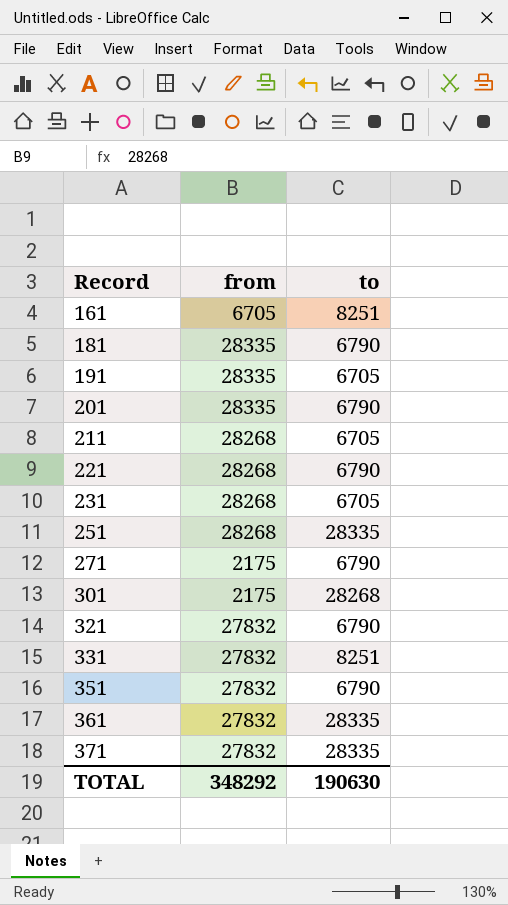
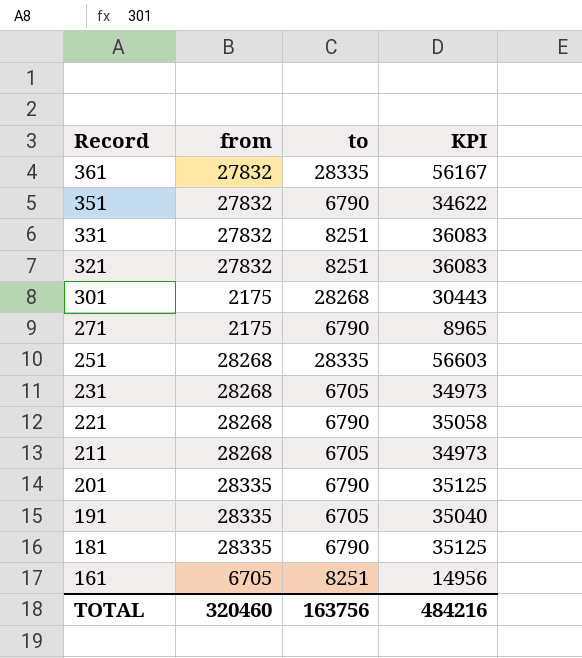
row order: Record ascending -> Record descending
column KPI | formula: none -> [from] + [to]
row 371: 27832 | 28335 -> none
321 | to: 6790 -> 8251
TOTAL | from: 348292 -> 320460
TOTAL | to: 190630 -> 163756

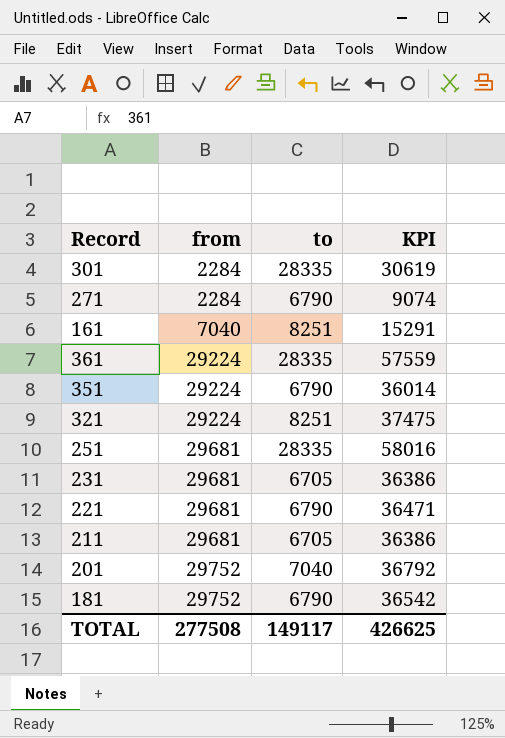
row order: Record descending -> from ascending
row 331: 27832 | 8251 | 36083 -> none
row 191: 28335 | 6705 | 35040 -> none
301 | from: 2175 -> 2284
301 | to: 28268 -> 28335
301 | KPI: 30443 -> 30619
271 | from: 2175 -> 2284
271 | KPI: 8965 -> 9074
161 | from: 6705 -> 7040
161 | KPI: 14956 -> 15291
361 | from: 27832 -> 29224
361 | KPI: 56167 -> 57559
351 | from: 27832 -> 29224
351 | KPI: 34622 -> 36014
321 | from: 27832 -> 29224
321 | KPI: 36083 -> 37475
251 | from: 28268 -> 29681
251 | KPI: 56603 -> 58016
231 | from: 28268 -> 29681
231 | KPI: 34973 -> 36386
221 | from: 28268 -> 29681
221 | KPI: 35058 -> 36471
211 | from: 28268 -> 29681
211 | KPI: 34973 -> 36386
201 | from: 28335 -> 29752
201 | to: 6790 -> 7040
201 | KPI: 35125 -> 36792
181 | from: 28335 -> 29752
181 | KPI: 35125 -> 36542
TOTAL | from: 320460 -> 277508
TOTAL | to: 163756 -> 149117
TOTAL | KPI: 484216 -> 426625

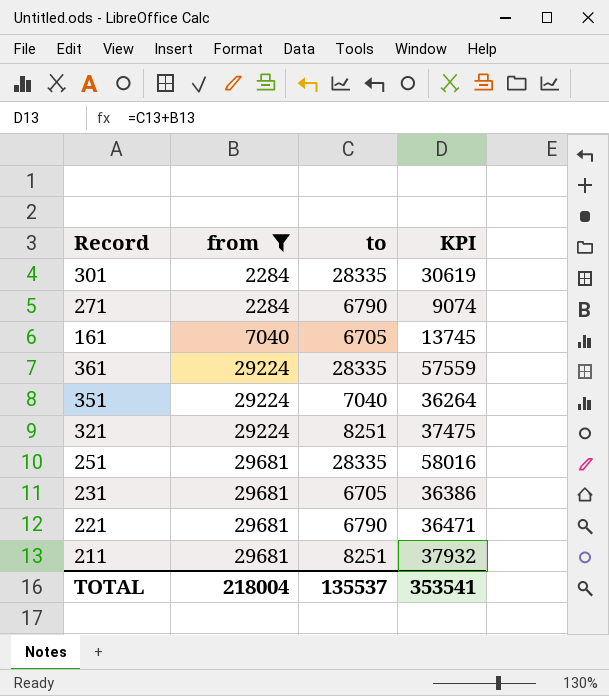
filter: none -> from != 29752
161 | to: 8251 -> 6705
161 | KPI: 15291 -> 13745
351 | to: 6790 -> 7040
351 | KPI: 36014 -> 36264
211 | to: 6705 -> 8251
211 | KPI: 36386 -> 37932
TOTAL | from: 277508 -> 218004
TOTAL | to: 149117 -> 135537
TOTAL | KPI: 426625 -> 353541

